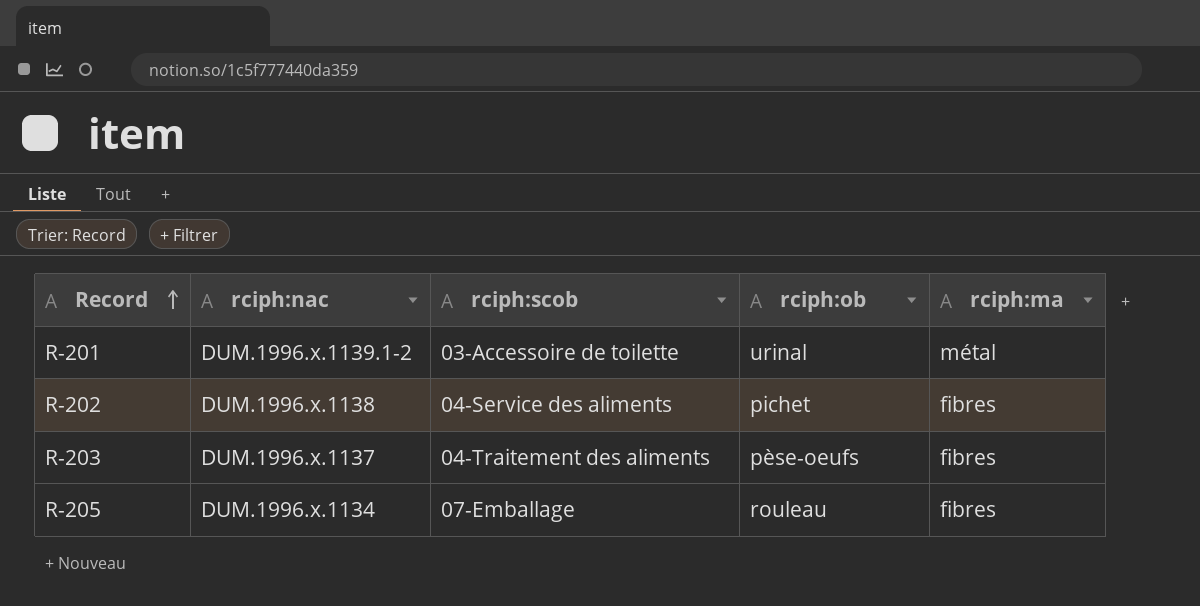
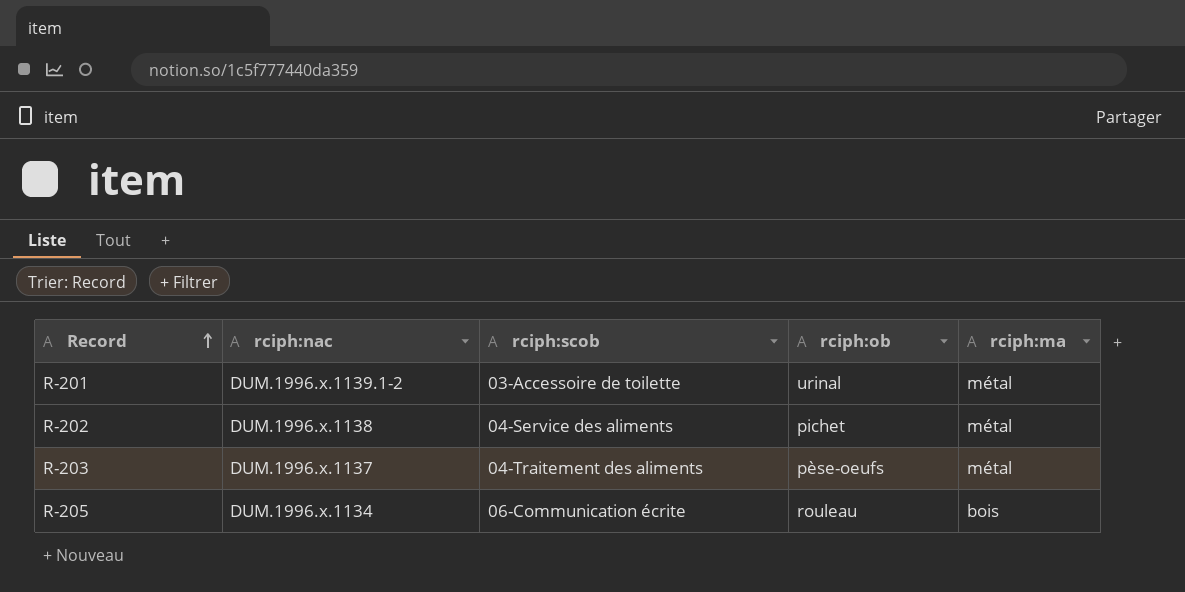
R-202 | rciph:ma: fibres -> métal
R-203 | rciph:ma: fibres -> métal
R-205 | rciph:scob: 07-Emballage -> 06-Communication écrite
R-205 | rciph:ma: fibres -> bois

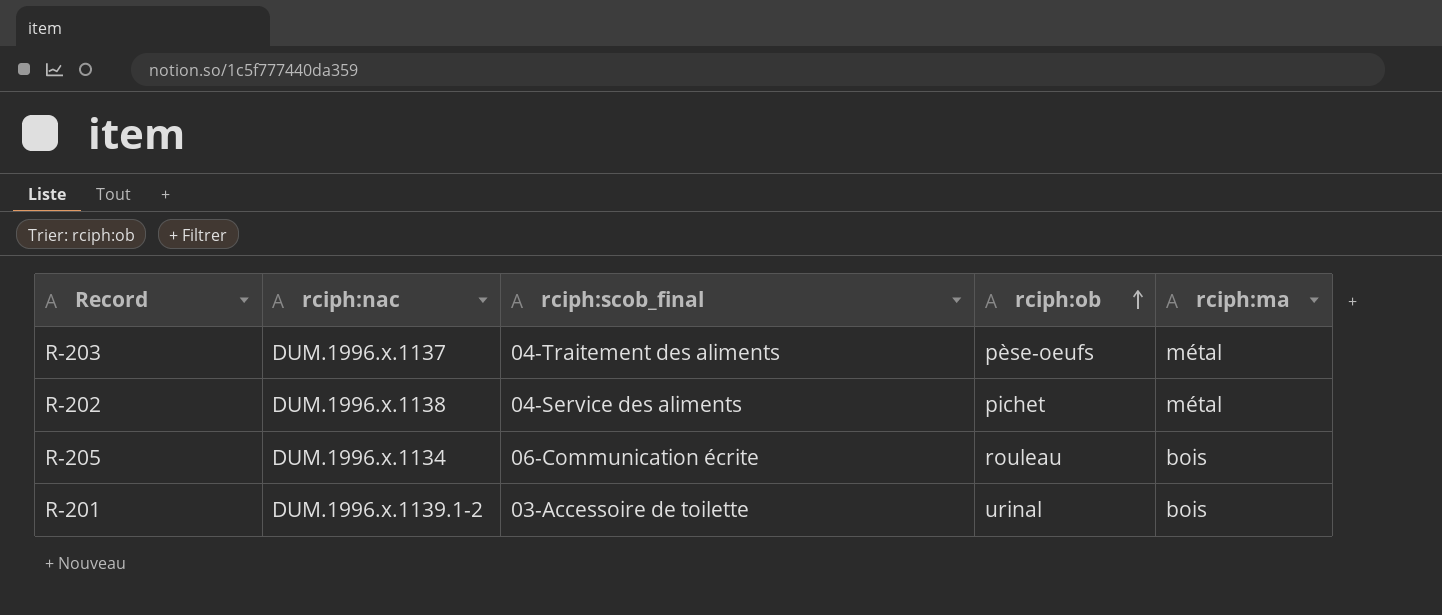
row order: Record ascending -> rciph:ob ascending
column name: rciph:scob -> rciph:scob_final
R-201 | rciph:ma: métal -> bois

